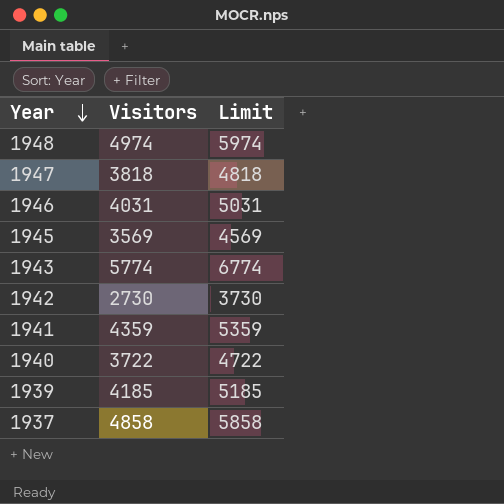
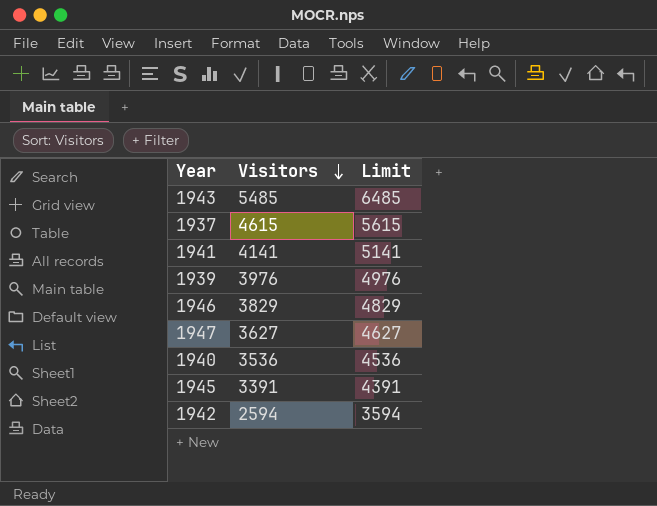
row order: Year descending -> Visitors descending
row 1948: 4974 | 5974 -> none
1943 | Visitors: 5774 -> 5485
1943 | Limit: 6774 -> 6485
1937 | Visitors: 4858 -> 4615
1937 | Limit: 5858 -> 5615
1941 | Visitors: 4359 -> 4141
1941 | Limit: 5359 -> 5141
1939 | Visitors: 4185 -> 3976
1939 | Limit: 5185 -> 4976
1946 | Visitors: 4031 -> 3829
1946 | Limit: 5031 -> 4829
1947 | Visitors: 3818 -> 3627
1947 | Limit: 4818 -> 4627
1940 | Visitors: 3722 -> 3536
1940 | Limit: 4722 -> 4536
1945 | Visitors: 3569 -> 3391
1945 | Limit: 4569 -> 4391
1942 | Visitors: 2730 -> 2594
1942 | Limit: 3730 -> 3594

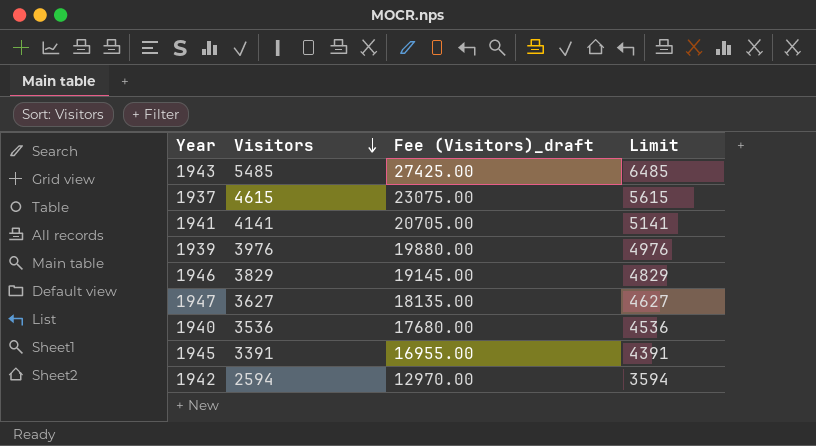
column Fee (Visitors)_draft | formula: none -> [Visitors] * 5

